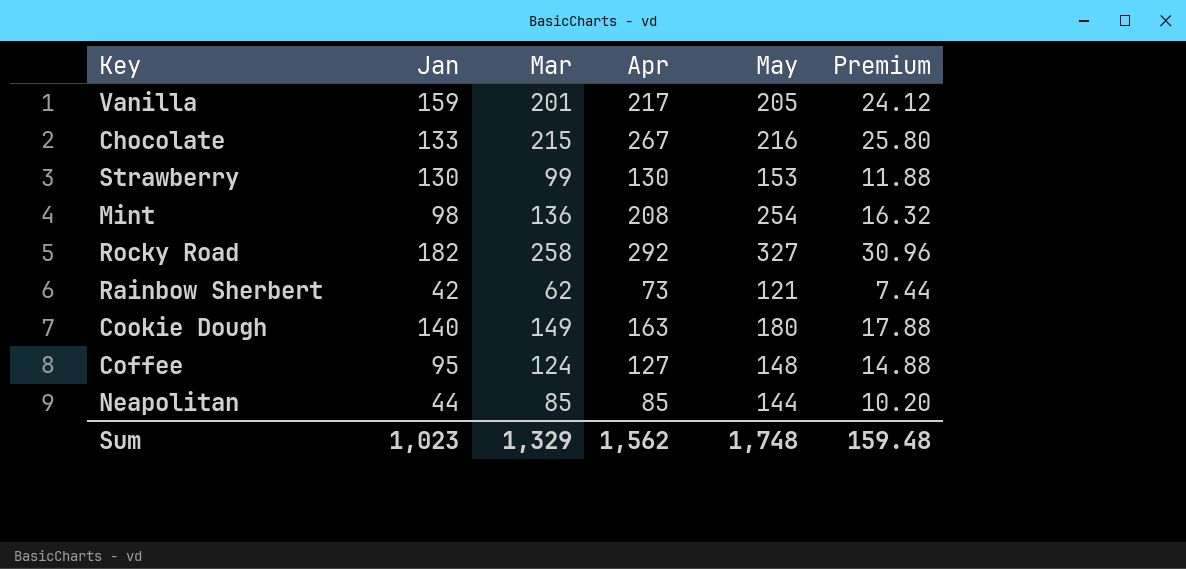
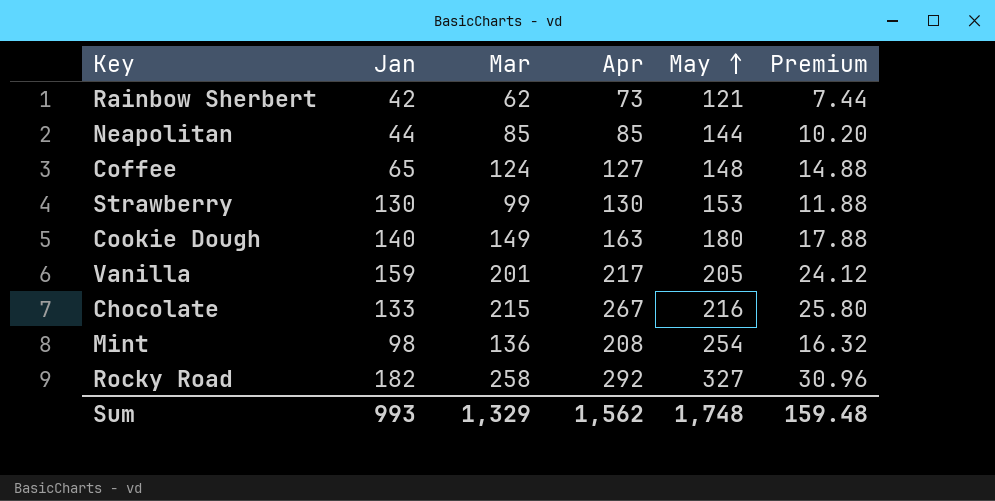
row order: none -> May ascending
Coffee | Jan: 95 -> 65
Sum | Jan: 1,023 -> 993

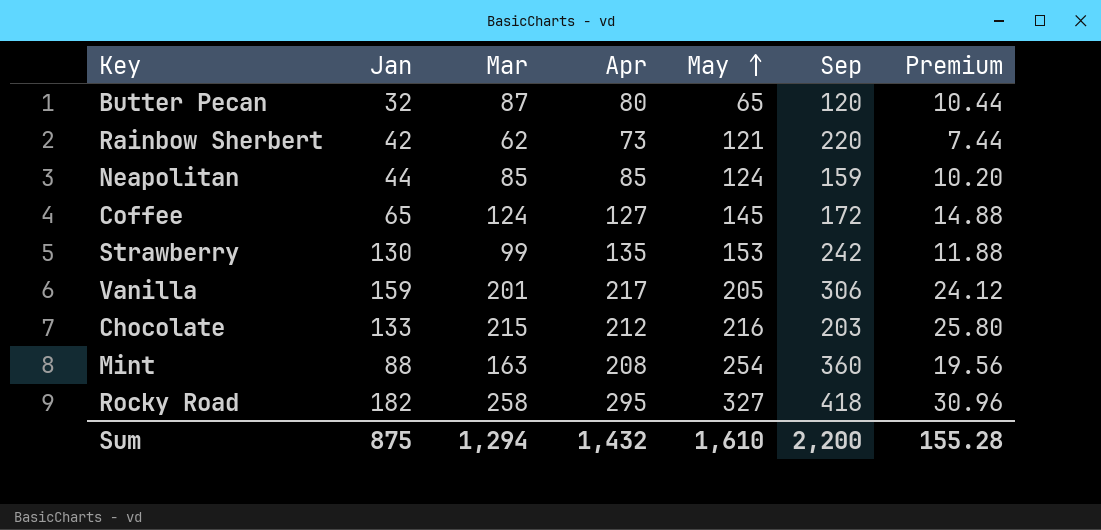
column Sep | position: none -> 6
row Cookie Dough: 140 | 149 | 163 | 180 | 17.88 -> none
row Butter Pecan: none -> 32 | 87 | 80 | 65 | 120 | 10.44
Neapolitan | May: 144 -> 124
Coffee | May: 148 -> 145
Strawberry | Apr: 130 -> 135
Chocolate | Apr: 267 -> 212
Mint | Jan: 98 -> 88
Mint | Mar: 136 -> 163
Mint | Premium: 16.32 -> 19.56
Rocky Road | Apr: 292 -> 295
Sum | Jan: 993 -> 875
Sum | Mar: 1,329 -> 1,294
Sum | Apr: 1,562 -> 1,432
Sum | May: 1,748 -> 1,610
Sum | Premium: 159.48 -> 155.28

